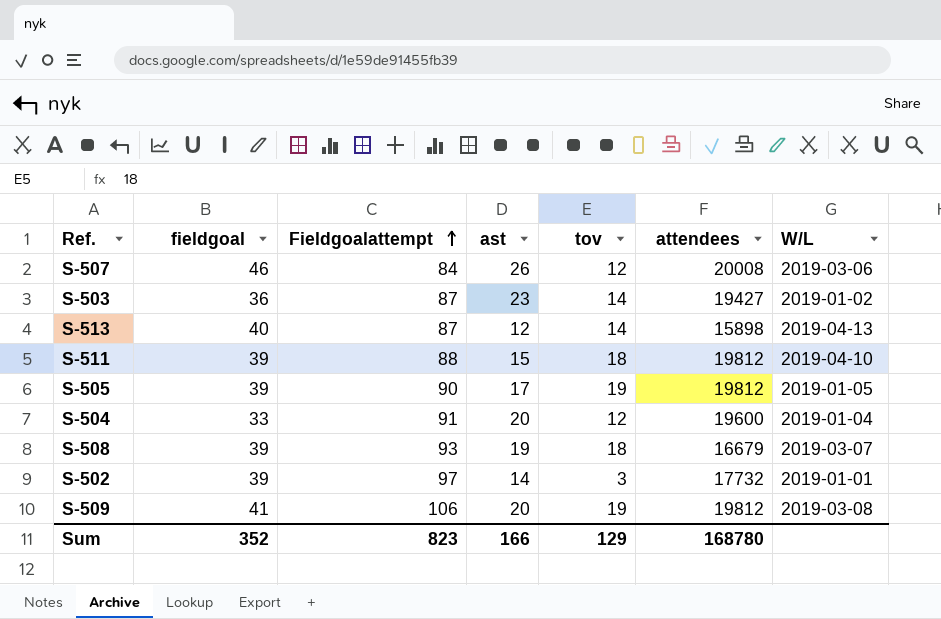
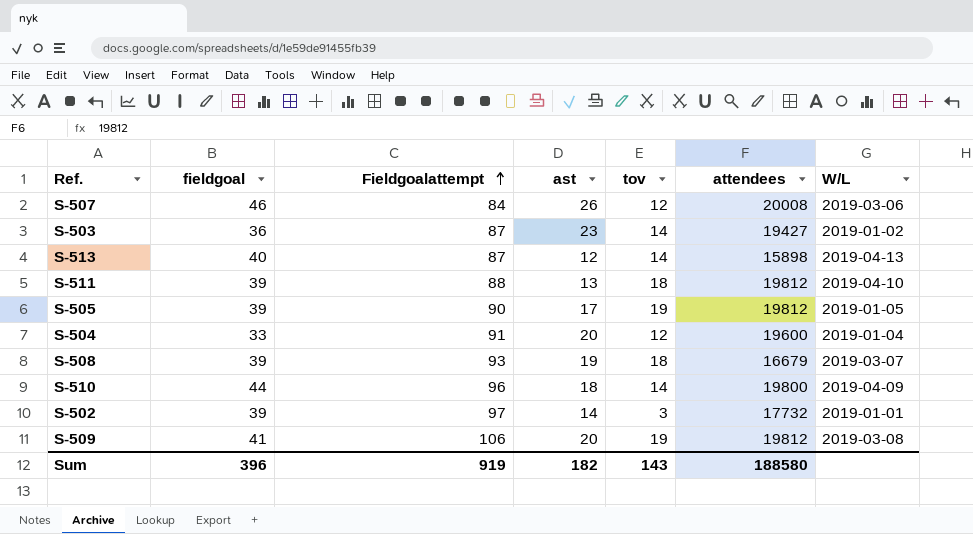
S-511 | ast: 15 -> 13
row S-510: none -> 44 | 96 | 18 | 14 | 19800 | 2019-04-09
Sum | fieldgoal: 352 -> 396
Sum | Fieldgoalattempt: 823 -> 919
Sum | ast: 166 -> 182
Sum | tov: 129 -> 143
Sum | attendees: 168780 -> 188580

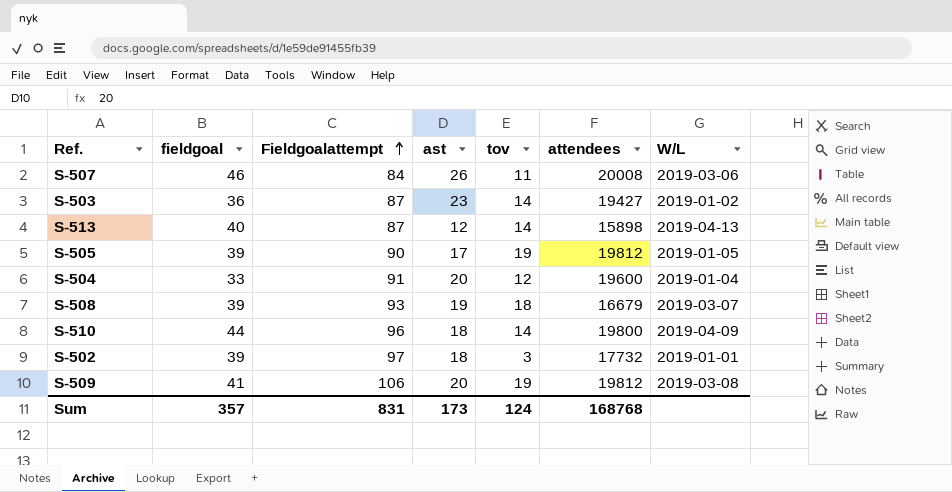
row S-511: 39 | 88 | 13 | 18 | 19812 | 2019-04-10 -> none
S-507 | tov: 12 -> 11
S-502 | ast: 14 -> 18
Sum | fieldgoal: 396 -> 357
Sum | Fieldgoalattempt: 919 -> 831
Sum | ast: 182 -> 173
Sum | tov: 143 -> 124
Sum | attendees: 188580 -> 168768

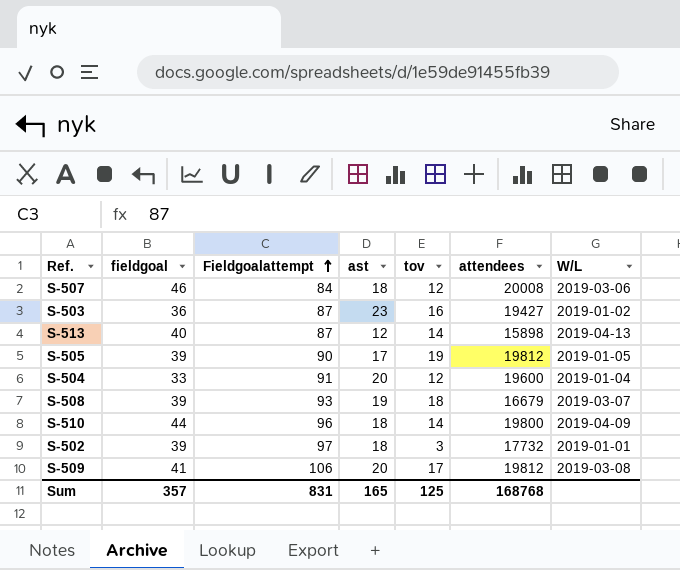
S-507 | ast: 26 -> 18
S-507 | tov: 11 -> 12
S-503 | tov: 14 -> 16
S-509 | tov: 19 -> 17
Sum | ast: 173 -> 165
Sum | tov: 124 -> 125

